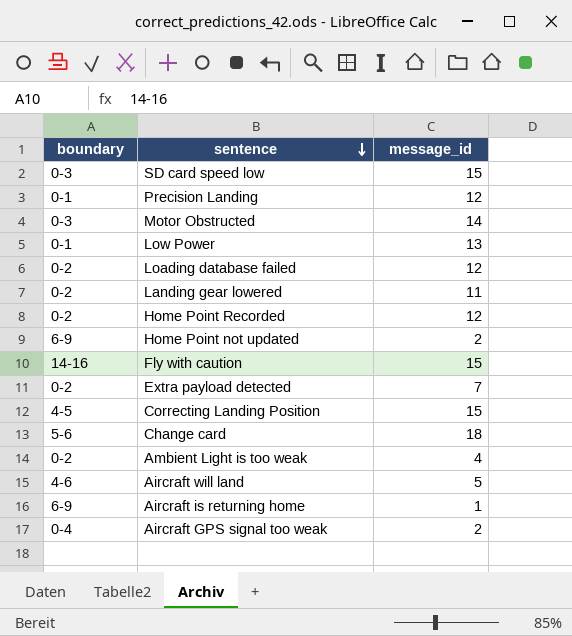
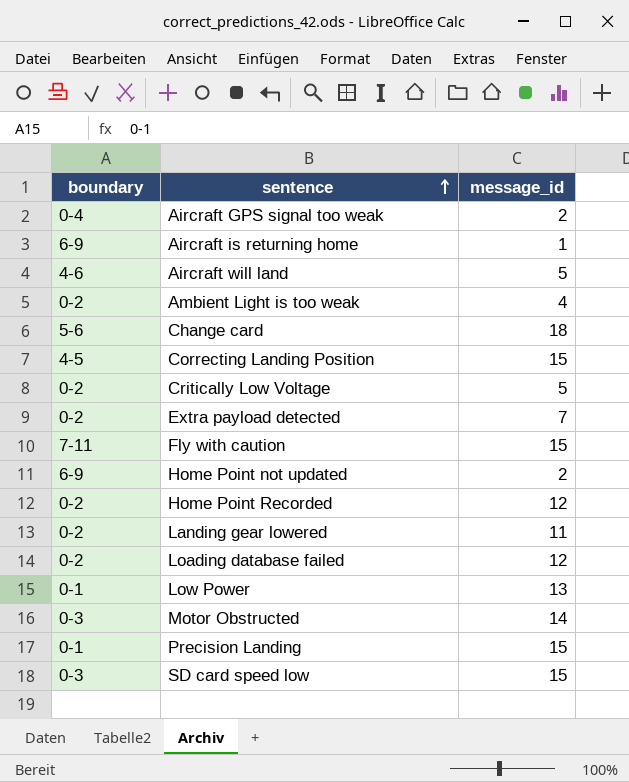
row order: sentence descending -> sentence ascending
row Critically Low Voltage: none -> 0-2 | 5
Fly with caution | boundary: 14-16 -> 7-11
Precision Landing | message_id: 12 -> 15

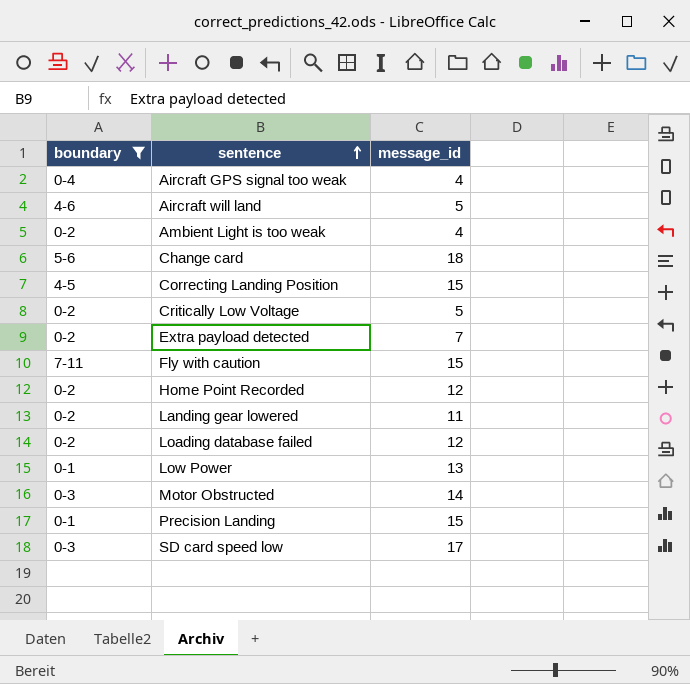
filter: none -> boundary != 6-9
Aircraft GPS signal too weak | message_id: 2 -> 4
SD card speed low | message_id: 15 -> 17

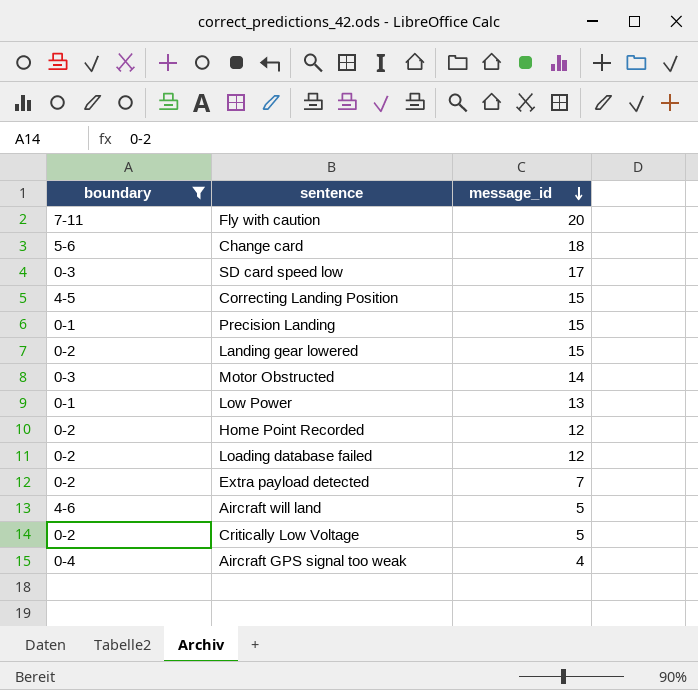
row order: sentence ascending -> message_id descending
row Ambient Light is too weak: 0-2 | 4 -> none
Fly with caution | message_id: 15 -> 20
Landing gear lowered | message_id: 11 -> 15

